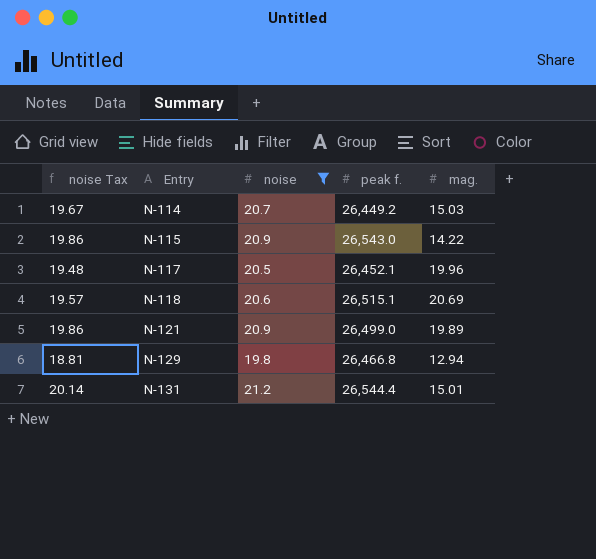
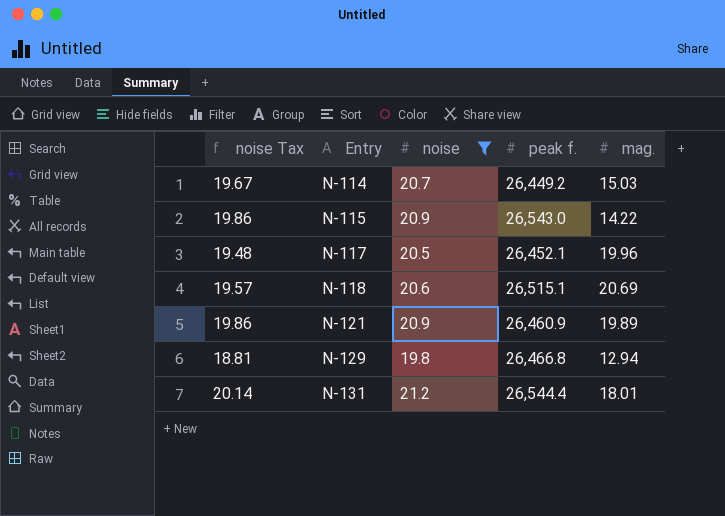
N-121 | peak f.: 26,499.0 -> 26,460.9
N-131 | mag.: 15.01 -> 18.01

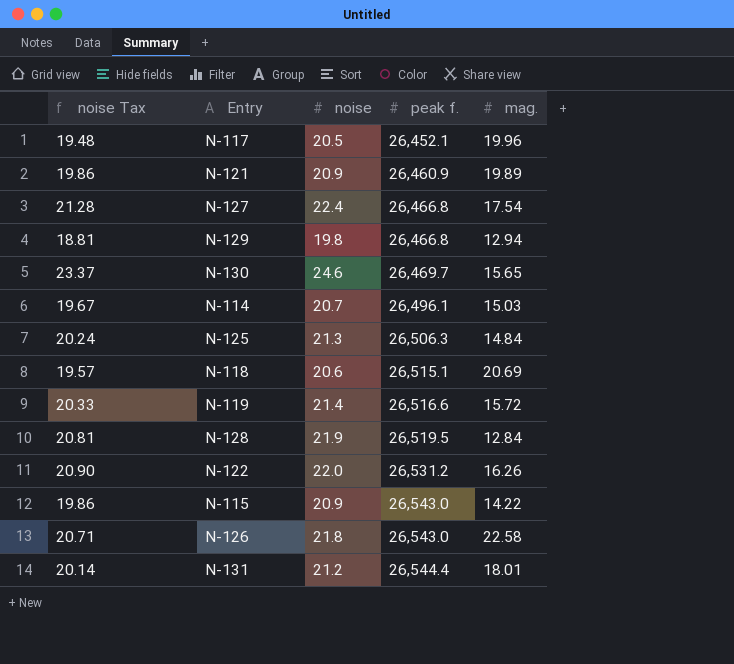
filter: noise <= 21.2 -> none
row order: Entry ascending -> peak f. ascending
N-114 | peak f.: 26,449.2 -> 26,496.1

